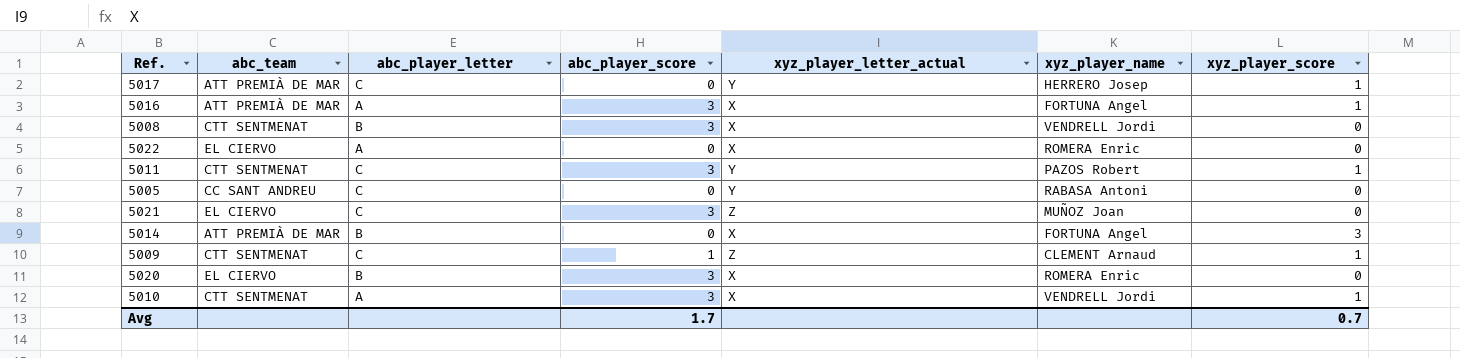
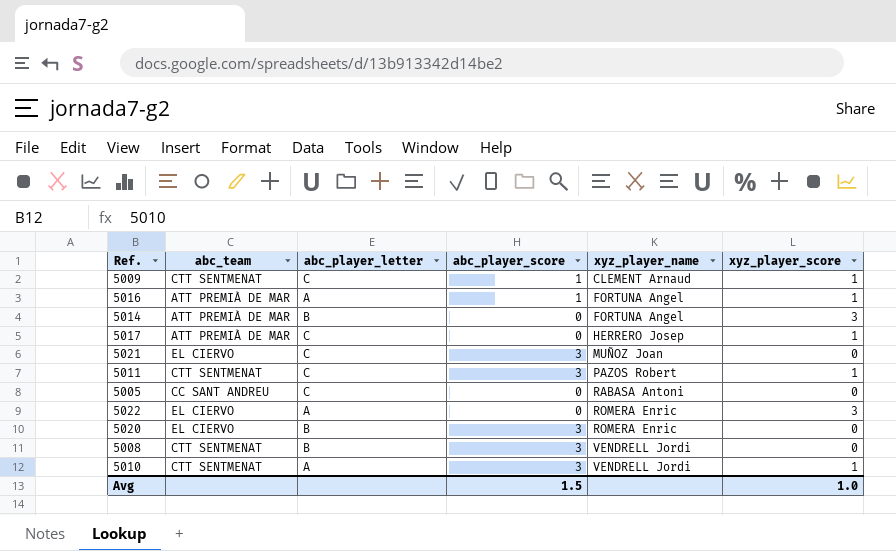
row order: none -> xyz_player_name ascending
column xyz_player_letter_actual | position: 5 -> none
5016 | abc_player_score: 3 -> 1
5022 | xyz_player_score: 0 -> 3
Avg | abc_player_score: 1.7 -> 1.5
Avg | xyz_player_score: 0.7 -> 1.0

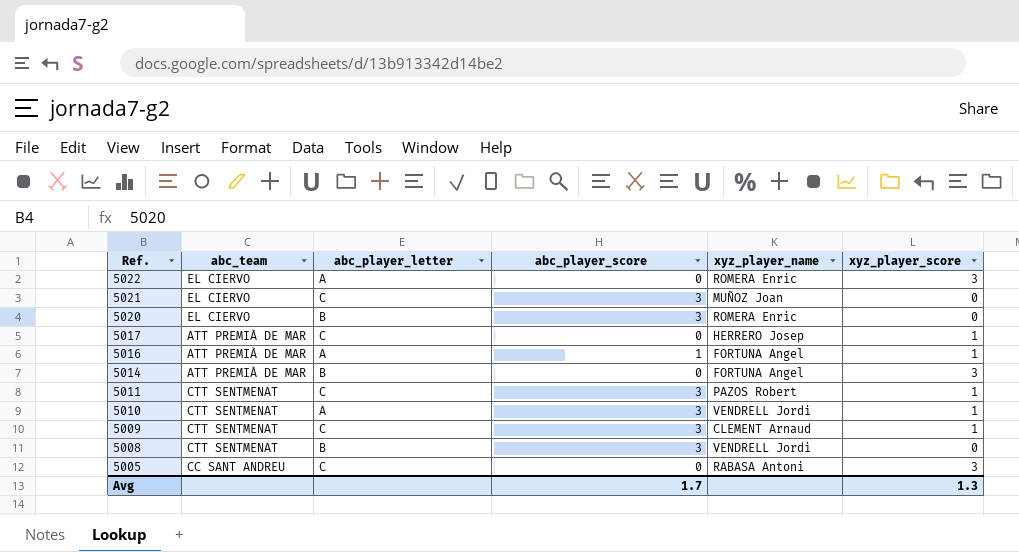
row order: xyz_player_name ascending -> Ref. descending
5009 | abc_player_score: 1 -> 3
5005 | xyz_player_score: 0 -> 3
Avg | abc_player_score: 1.5 -> 1.7
Avg | xyz_player_score: 1.0 -> 1.3

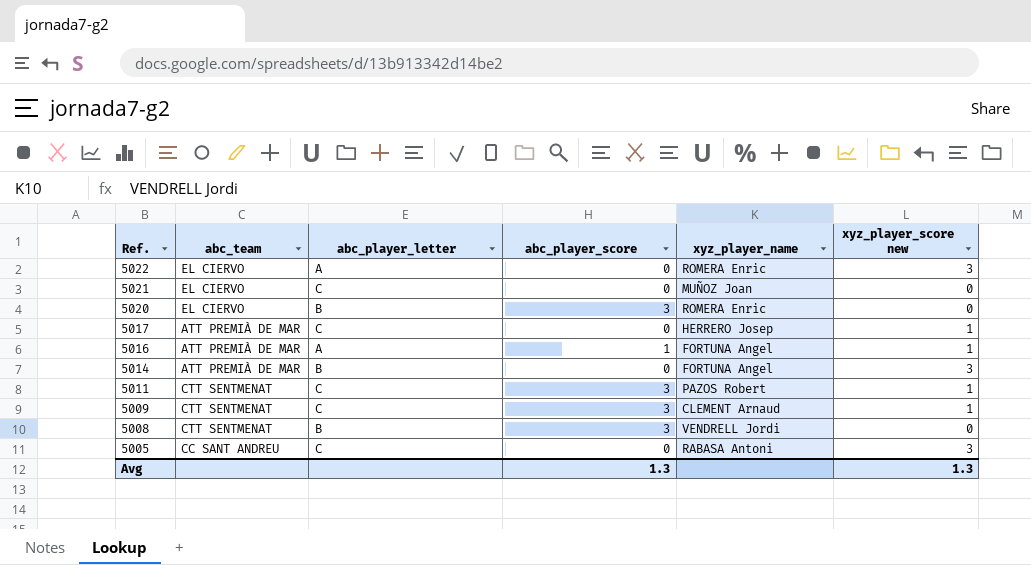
column name: xyz_player_score -> xyz_player_score new
row 5010: CTT SENTMENAT | A | 3 | VENDRELL Jordi | 1 -> none
5021 | abc_player_score: 3 -> 0
Avg | abc_player_score: 1.7 -> 1.3

